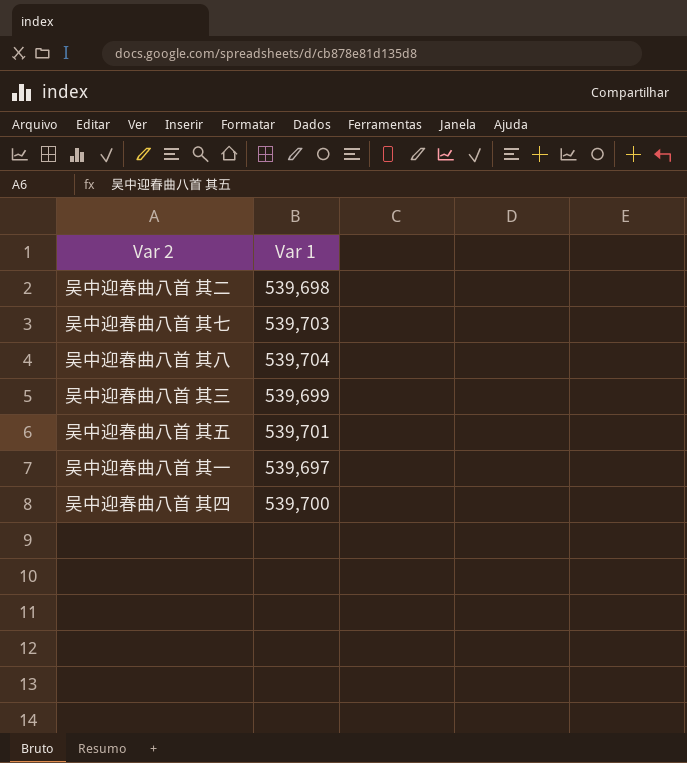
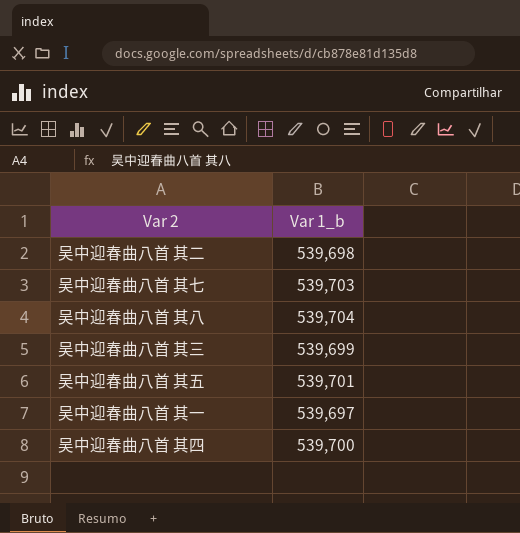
column name: Var 1 -> Var 1_b

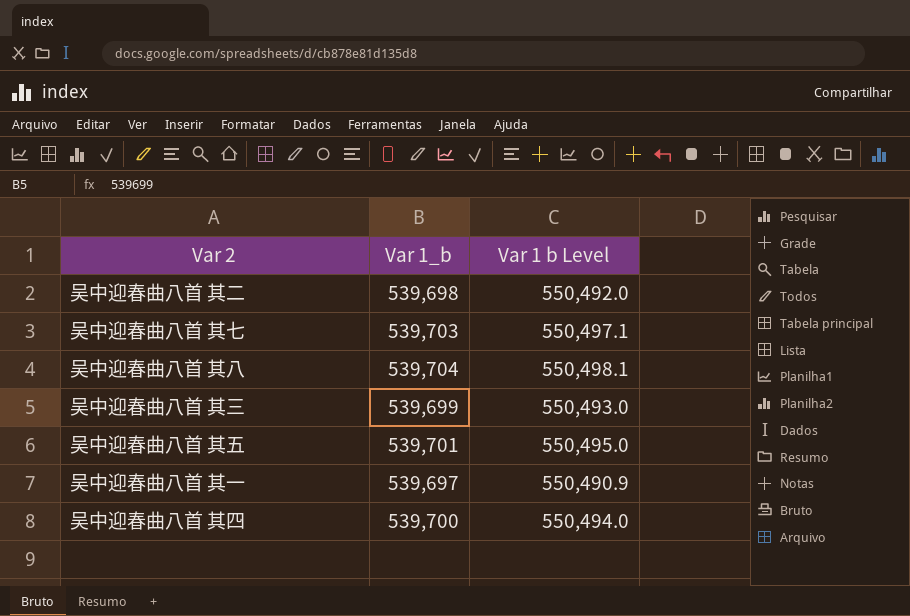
column Var 1 b Level | formula: none -> [Var 1_b] * 1.02

